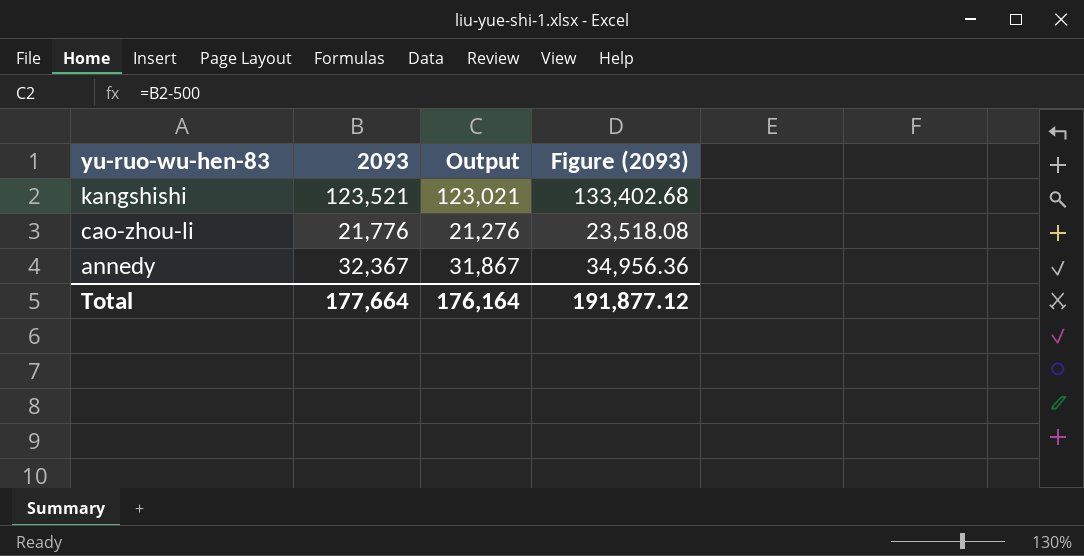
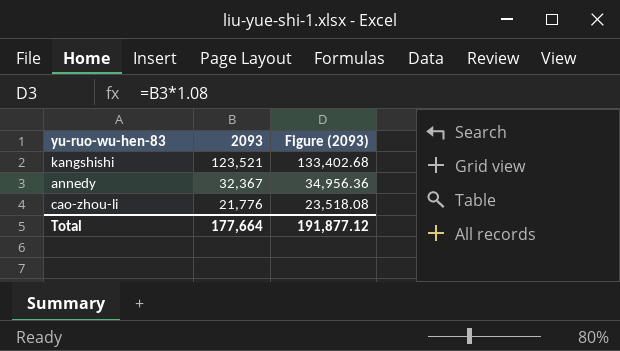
row order: yu-ruo-wu-hen-83 descending -> 2093 descending
column Output | formula: [2093] - 500 -> none

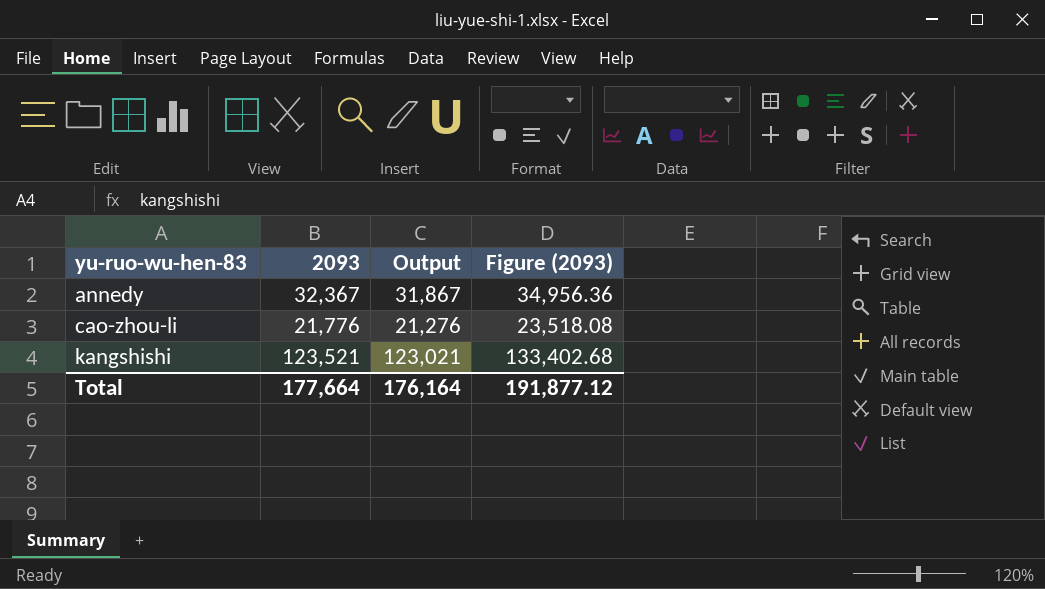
row order: 2093 descending -> yu-ruo-wu-hen-83 ascending
column Output | formula: none -> [2093] - 500

